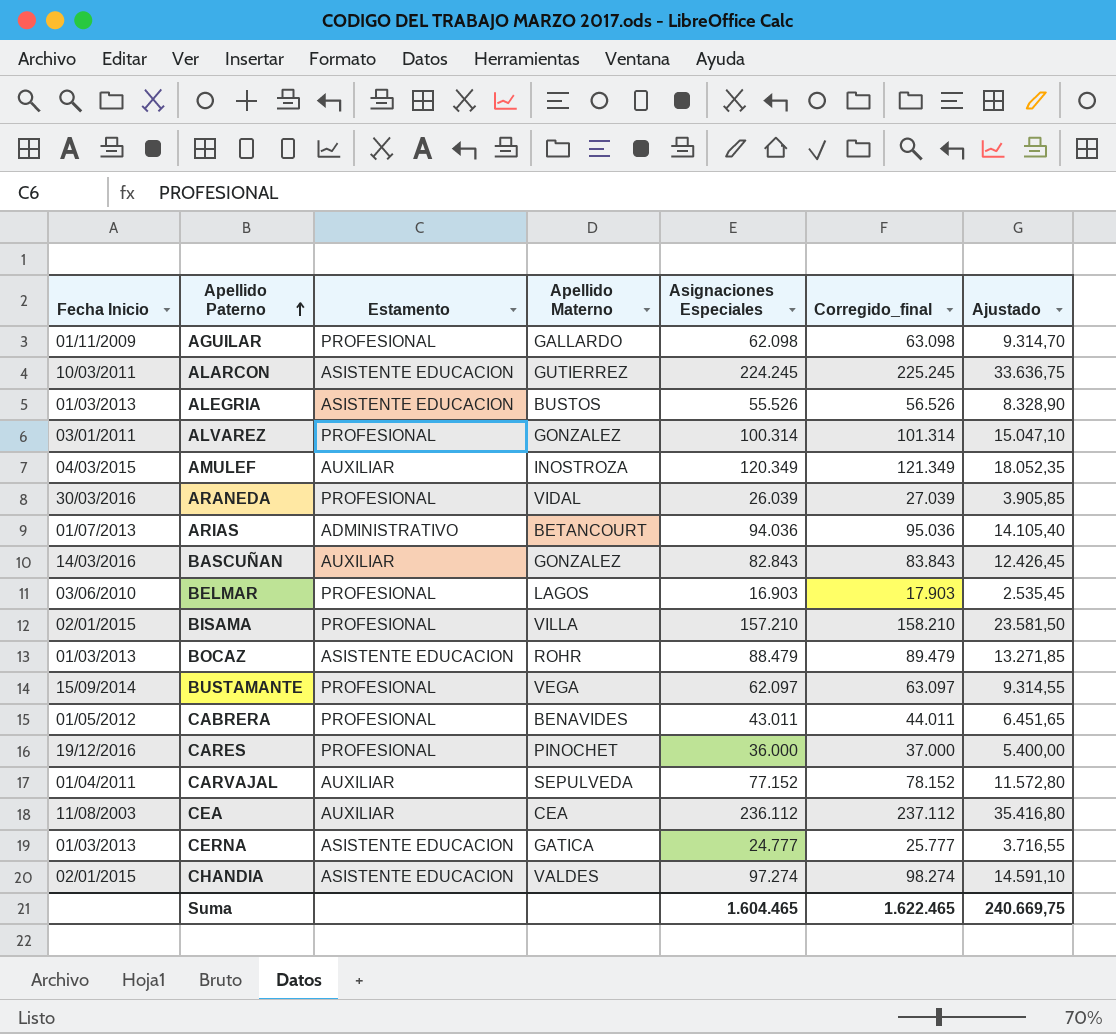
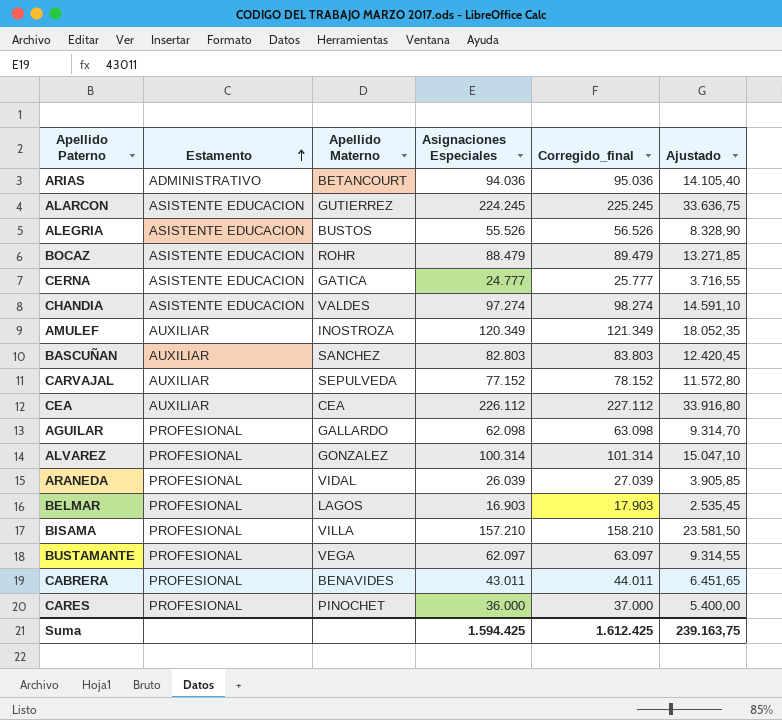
row order: Apellido Paterno ascending -> Estamento ascending
column Fecha Inicio | position: 1 -> none
BASCUÑAN | Apellido Materno: GONZALEZ -> SANCHEZ
BASCUÑAN | Asignaciones Especiales: 82.843 -> 82.803
BASCUÑAN | Corregido_final: 83.843 -> 83.803
BASCUÑAN | Ajustado: 12.426,45 -> 12.420,45
CEA | Asignaciones Especiales: 236.112 -> 226.112
CEA | Corregido_final: 237.112 -> 227.112
CEA | Ajustado: 35.416,80 -> 33.916,80
Suma | Asignaciones Especiales: 1.604.465 -> 1.594.425
Suma | Corregido_final: 1.622.465 -> 1.612.425
Suma | Ajustado: 240.669,75 -> 239.163,75

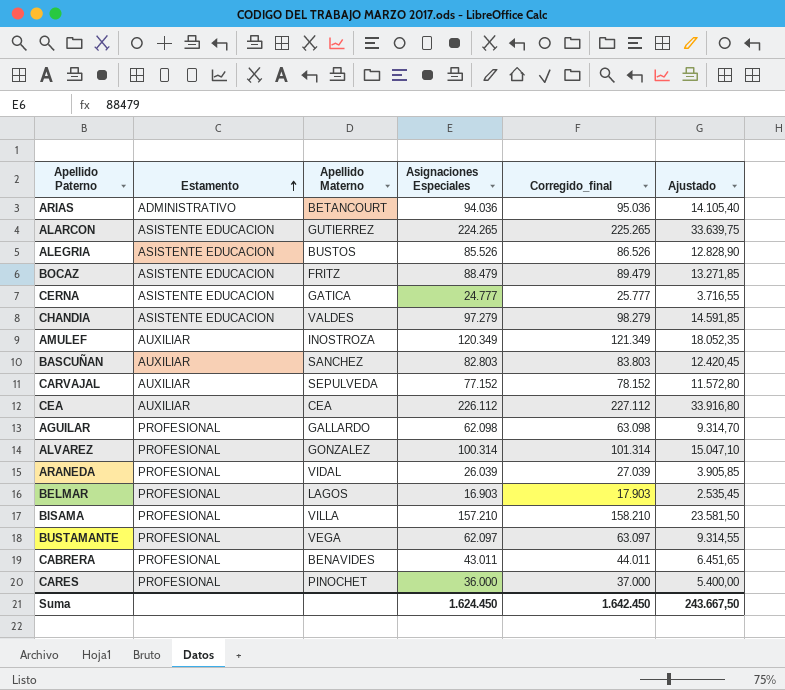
ALARCON | Asignaciones Especiales: 224.245 -> 224.265
ALARCON | Corregido_final: 225.245 -> 225.265
ALARCON | Ajustado: 33.636,75 -> 33.639,75
ALEGRIA | Asignaciones Especiales: 55.526 -> 85.526
ALEGRIA | Corregido_final: 56.526 -> 86.526
ALEGRIA | Ajustado: 8.328,90 -> 12.828,90
BOCAZ | Apellido Materno: ROHR -> FRITZ
CHANDIA | Asignaciones Especiales: 97.274 -> 97.279
CHANDIA | Corregido_final: 98.274 -> 98.279
CHANDIA | Ajustado: 14.591,10 -> 14.591,85
Suma | Asignaciones Especiales: 1.594.425 -> 1.624.450
Suma | Corregido_final: 1.612.425 -> 1.642.450
Suma | Ajustado: 239.163,75 -> 243.667,50

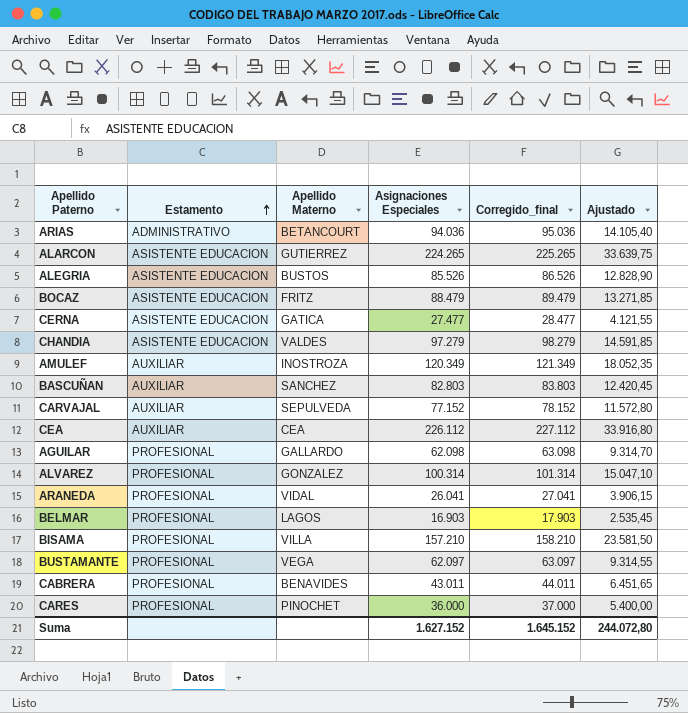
CERNA | Asignaciones Especiales: 24.777 -> 27.477
CERNA | Corregido_final: 25.777 -> 28.477
CERNA | Ajustado: 3.716,55 -> 4.121,55
ARANEDA | Asignaciones Especiales: 26.039 -> 26.041
ARANEDA | Corregido_final: 27.039 -> 27.041
ARANEDA | Ajustado: 3.905,85 -> 3.906,15
Suma | Asignaciones Especiales: 1.624.450 -> 1.627.152
Suma | Corregido_final: 1.642.450 -> 1.645.152
Suma | Ajustado: 243.667,50 -> 244.072,80

